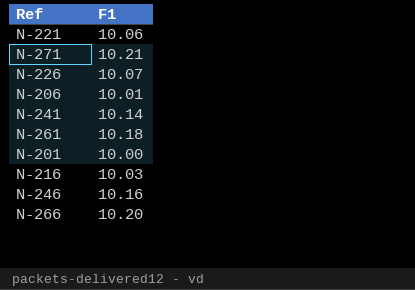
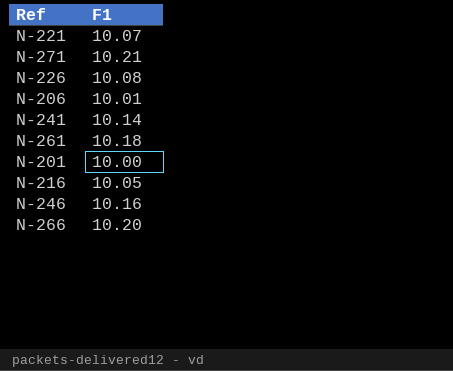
N-221 | F1: 10.06 -> 10.07
N-226 | F1: 10.07 -> 10.08
N-216 | F1: 10.03 -> 10.05

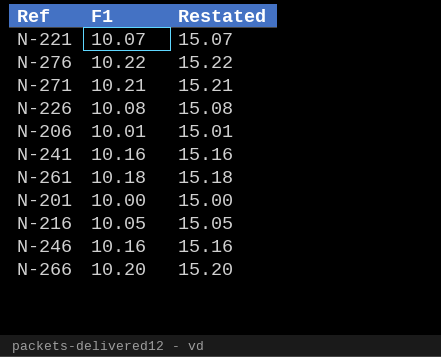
column Restated | formula: none -> [F1] + 5
row N-276: none -> 10.22 | 15.22
N-241 | F1: 10.14 -> 10.16

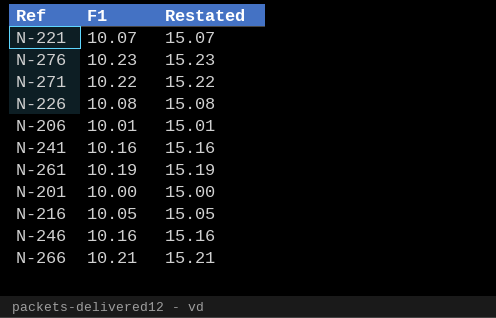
N-276 | F1: 10.22 -> 10.23
N-276 | Restated: 15.22 -> 15.23
N-271 | F1: 10.21 -> 10.22
N-271 | Restated: 15.21 -> 15.22
N-261 | F1: 10.18 -> 10.19
N-261 | Restated: 15.18 -> 15.19
N-266 | F1: 10.20 -> 10.21
N-266 | Restated: 15.20 -> 15.21

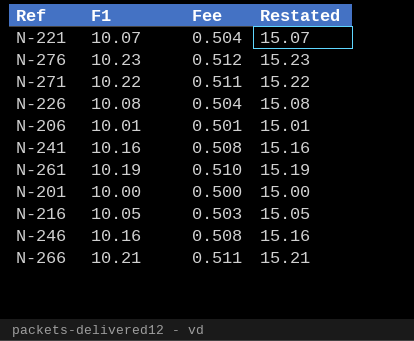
column Fee | formula: none -> [F1] * 0.05

